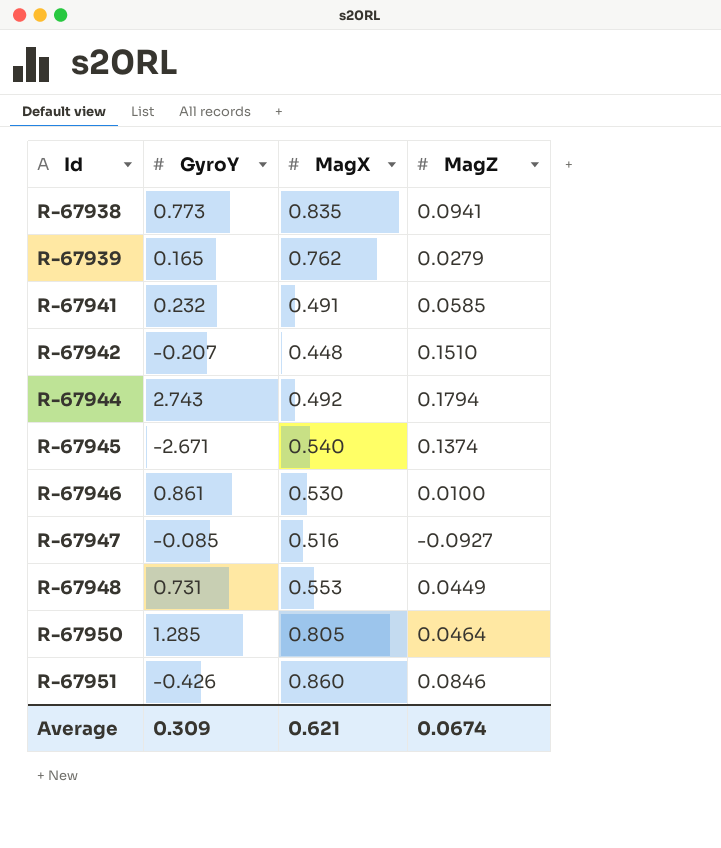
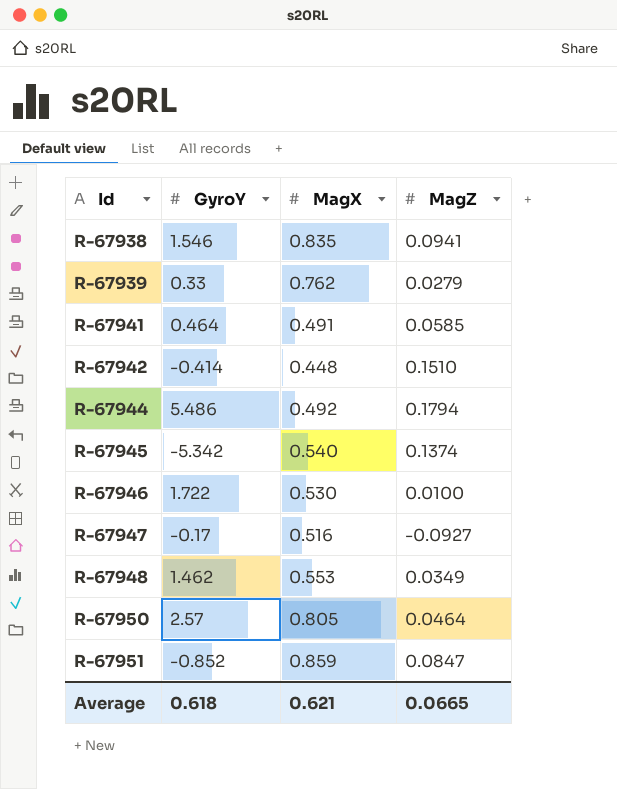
R-67938 | GyroY: 0.773 -> 1.546
R-67939 | GyroY: 0.165 -> 0.33
R-67941 | GyroY: 0.232 -> 0.464
R-67942 | GyroY: -0.207 -> -0.414
R-67944 | GyroY: 2.743 -> 5.486
R-67945 | GyroY: -2.671 -> -5.342
R-67946 | GyroY: 0.861 -> 1.722
R-67947 | GyroY: -0.085 -> -0.17
R-67948 | GyroY: 0.731 -> 1.462
R-67948 | MagZ: 0.0449 -> 0.0349
R-67950 | GyroY: 1.285 -> 2.57
R-67951 | GyroY: -0.426 -> -0.852
R-67951 | MagX: 0.860 -> 0.859
R-67951 | MagZ: 0.0846 -> 0.0847
Average | GyroY: 0.309 -> 0.618
Average | MagZ: 0.0674 -> 0.0665

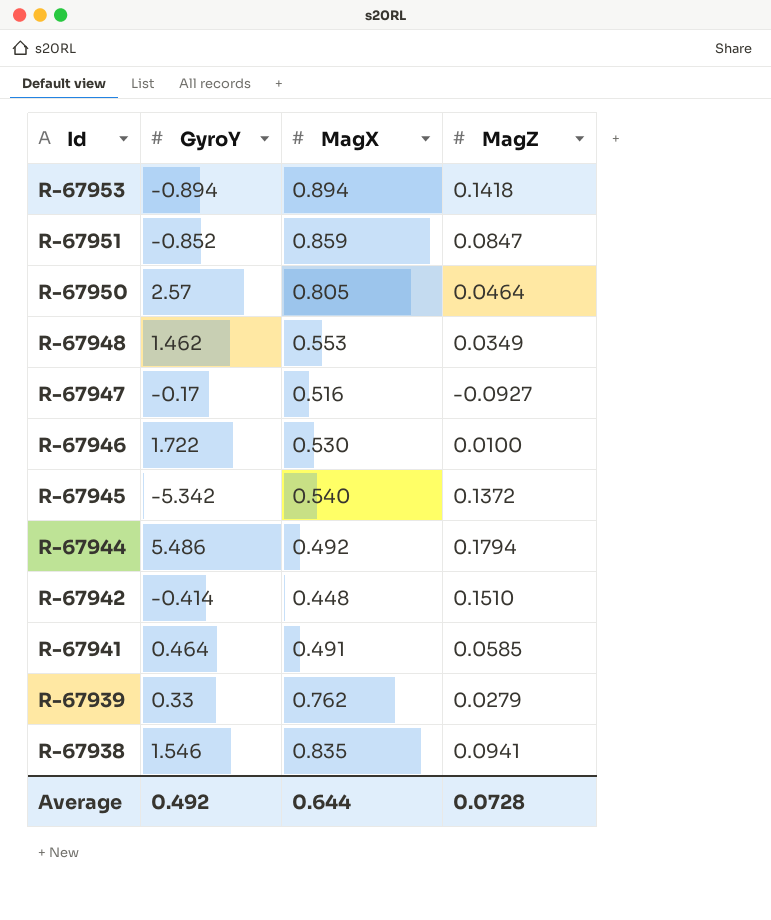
row order: Id ascending -> Id descending
row R-67953: none -> -0.894 | 0.894 | 0.1418
R-67945 | MagZ: 0.1374 -> 0.1372
Average | GyroY: 0.618 -> 0.492
Average | MagX: 0.621 -> 0.644
Average | MagZ: 0.0665 -> 0.0728

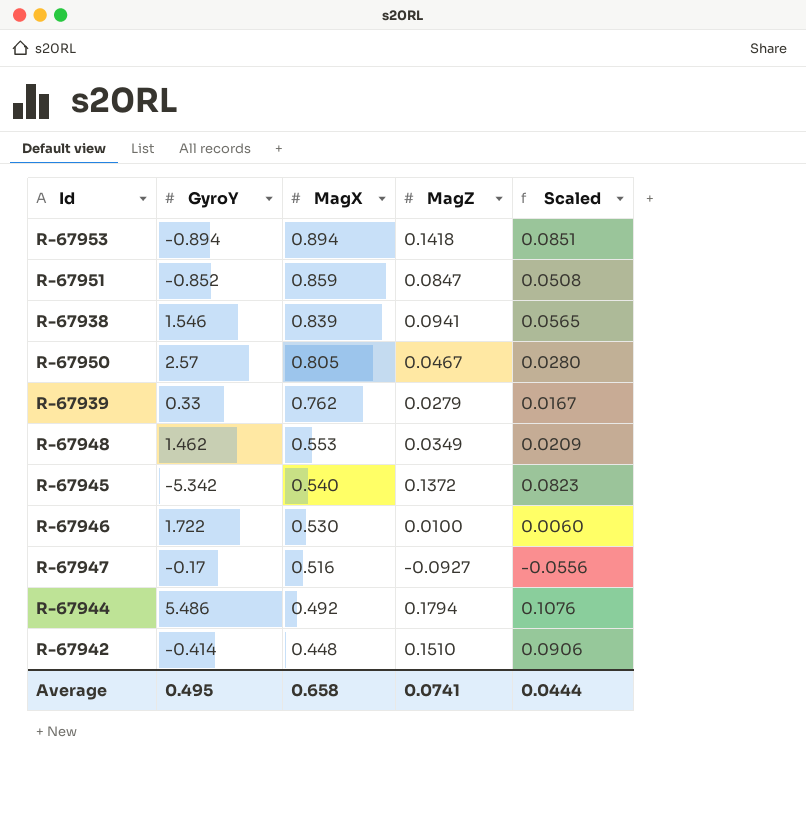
row order: Id descending -> MagX descending
column Scaled | formula: none -> [MagZ] * 0.6
row R-67941: 0.464 | 0.491 | 0.0585 -> none
R-67938 | MagX: 0.835 -> 0.839
R-67950 | MagZ: 0.0464 -> 0.0467
Average | GyroY: 0.492 -> 0.495
Average | MagX: 0.644 -> 0.658
Average | MagZ: 0.0728 -> 0.0741

